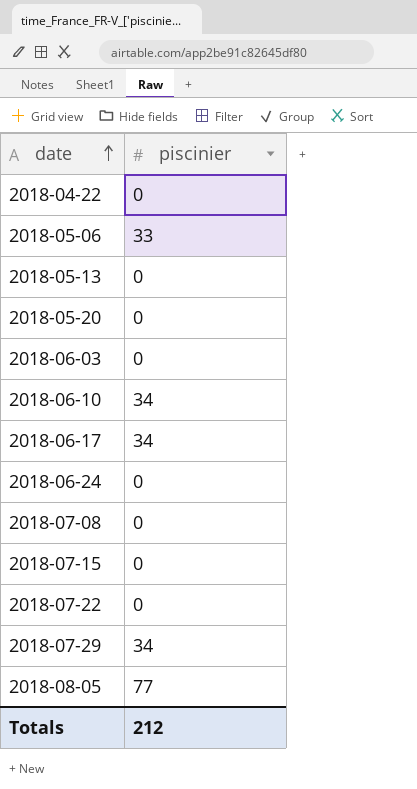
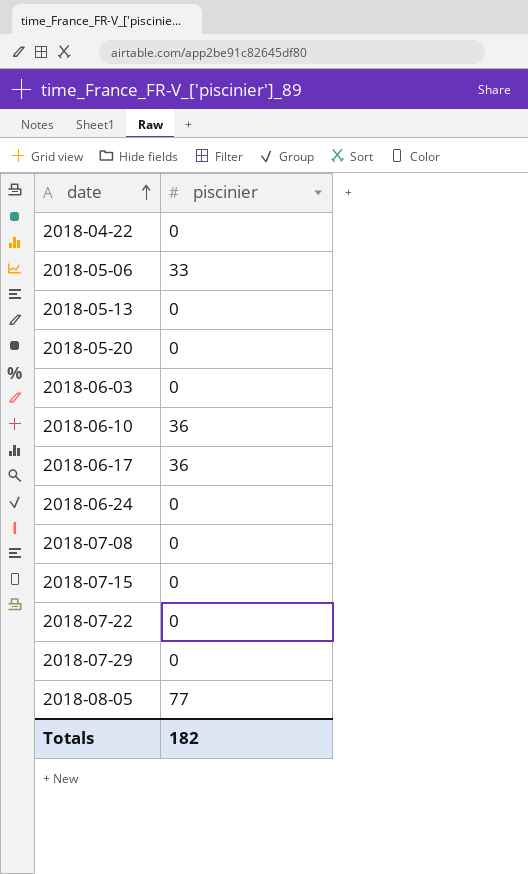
2018-06-10 | piscinier: 34 -> 36
2018-06-17 | piscinier: 34 -> 36
2018-07-29 | piscinier: 34 -> 0
Totals | piscinier: 212 -> 182

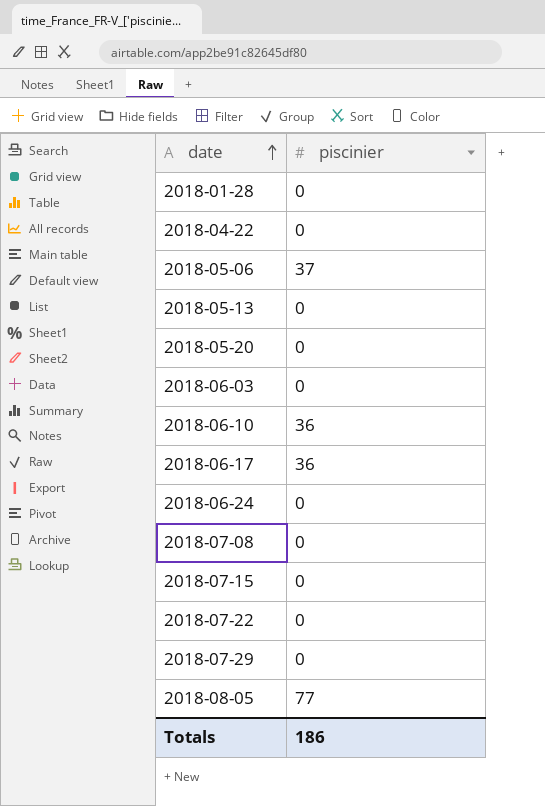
row 2018-01-28: none -> 0
2018-05-06 | piscinier: 33 -> 37
Totals | piscinier: 182 -> 186

